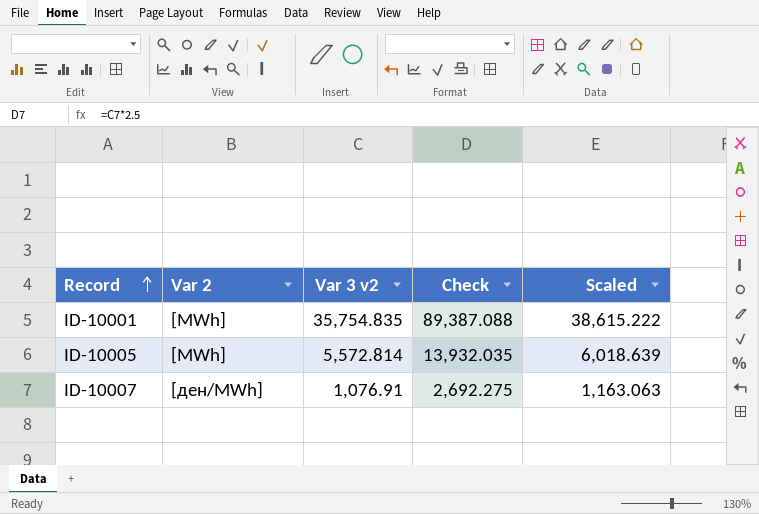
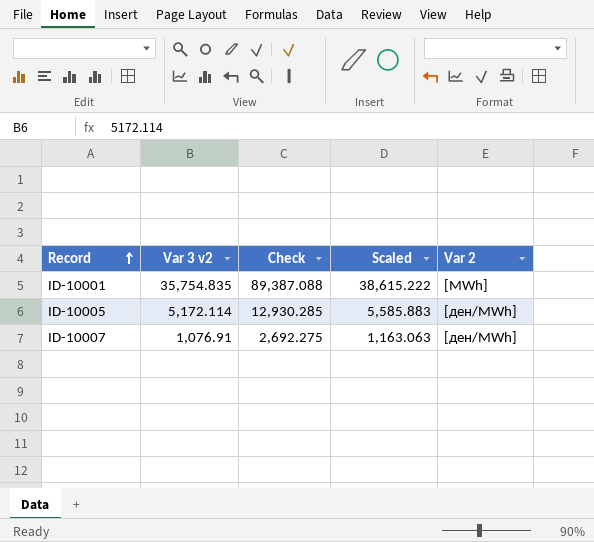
column Var 2 | position: 2 -> 5
ID-10005 | Var 3 v2: 5,572.814 -> 5,172.114
ID-10005 | Check: 13,932.035 -> 12,930.285
ID-10005 | Scaled: 6,018.639 -> 5,585.883
ID-10005 | Var 2: [MWh] -> [ден/MWh]

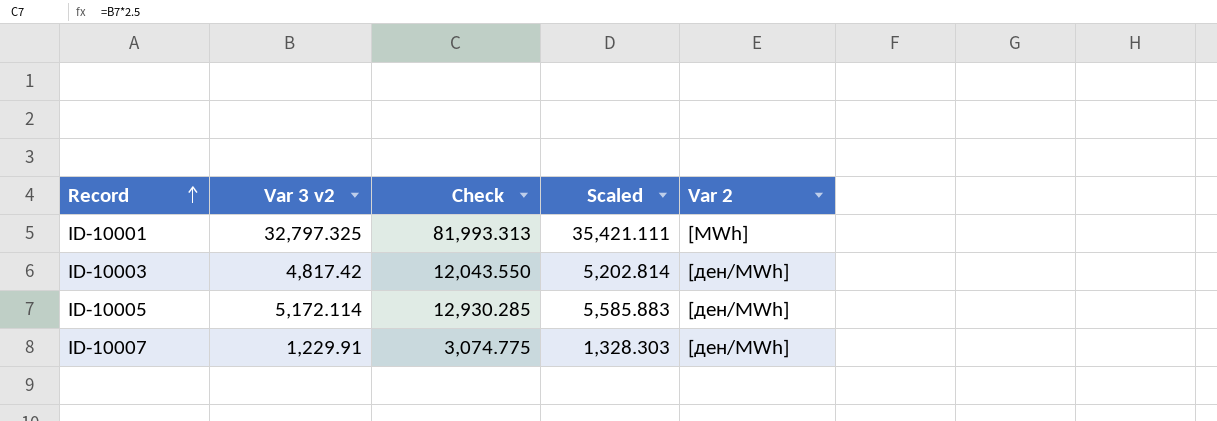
ID-10001 | Var 3 v2: 35,754.835 -> 32,797.325
ID-10001 | Check: 89,387.088 -> 81,993.313
ID-10001 | Scaled: 38,615.222 -> 35,421.111
row ID-10003: none -> 4,817.42 | 12,043.550 | 5,202.814 | [ден/MWh]
ID-10007 | Var 3 v2: 1,076.91 -> 1,229.91
ID-10007 | Check: 2,692.275 -> 3,074.775
ID-10007 | Scaled: 1,163.063 -> 1,328.303

